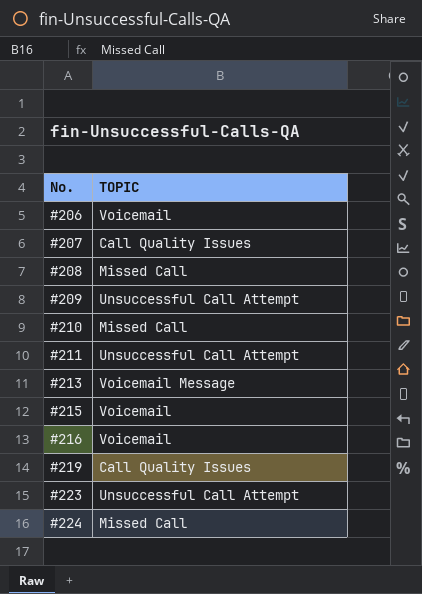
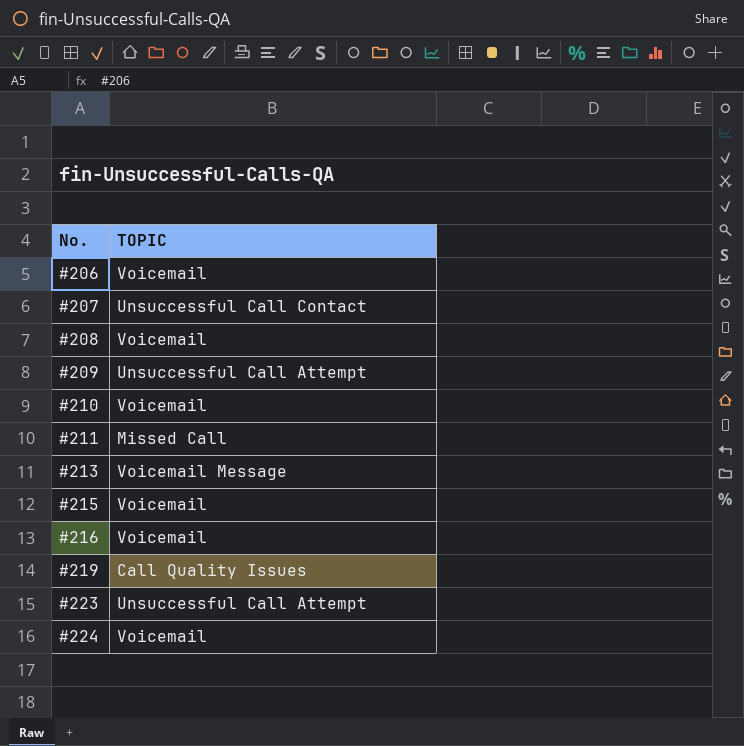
#207 | TOPIC: Call Quality Issues -> Unsuccessful Call Contact
#208 | TOPIC: Missed Call -> Voicemail
#210 | TOPIC: Missed Call -> Voicemail
#211 | TOPIC: Unsuccessful Call Attempt -> Missed Call
#224 | TOPIC: Missed Call -> Voicemail

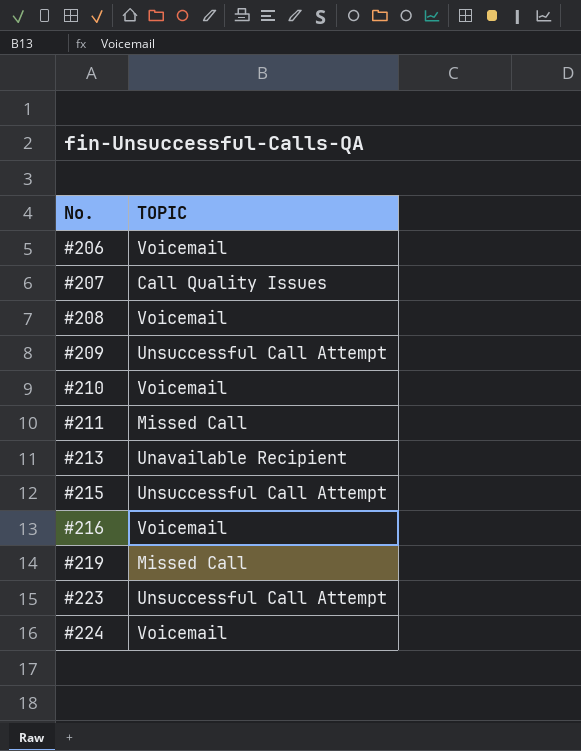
#207 | TOPIC: Unsuccessful Call Contact -> Call Quality Issues
#213 | TOPIC: Voicemail Message -> Unavailable Recipient
#215 | TOPIC: Voicemail -> Unsuccessful Call Attempt
#219 | TOPIC: Call Quality Issues -> Missed Call

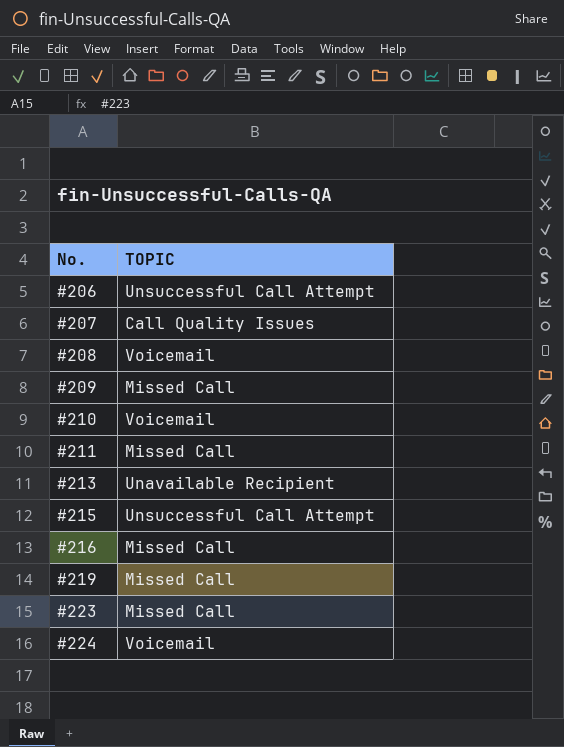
#206 | TOPIC: Voicemail -> Unsuccessful Call Attempt
#209 | TOPIC: Unsuccessful Call Attempt -> Missed Call
#216 | TOPIC: Voicemail -> Missed Call
#223 | TOPIC: Unsuccessful Call Attempt -> Missed Call

